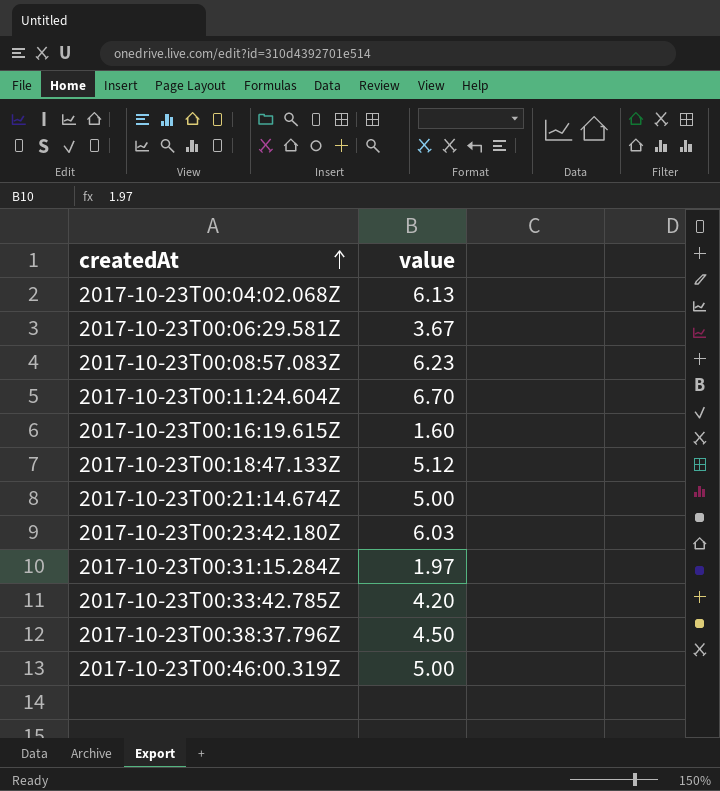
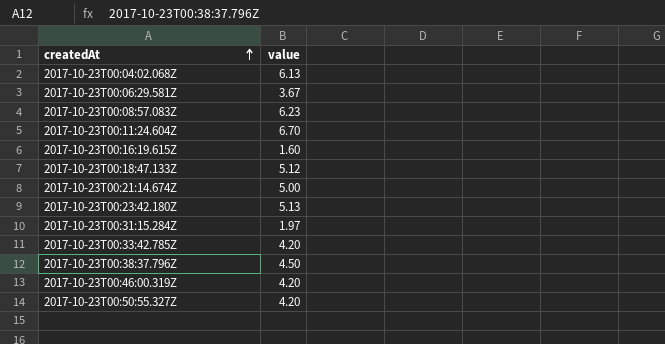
2017-10-23T00:23:42.180Z | value: 6.03 -> 5.13
2017-10-23T00:46:00.319Z | value: 5.00 -> 4.20
row 2017-10-23T00:50:55.327Z: none -> 4.20

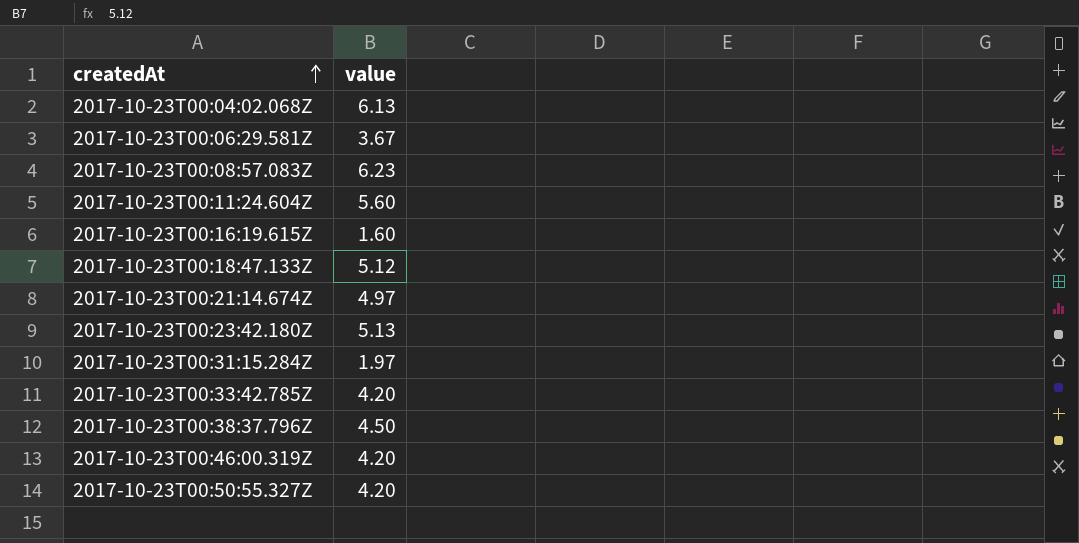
2017-10-23T00:11:24.604Z | value: 6.70 -> 5.60
2017-10-23T00:21:14.674Z | value: 5.00 -> 4.97

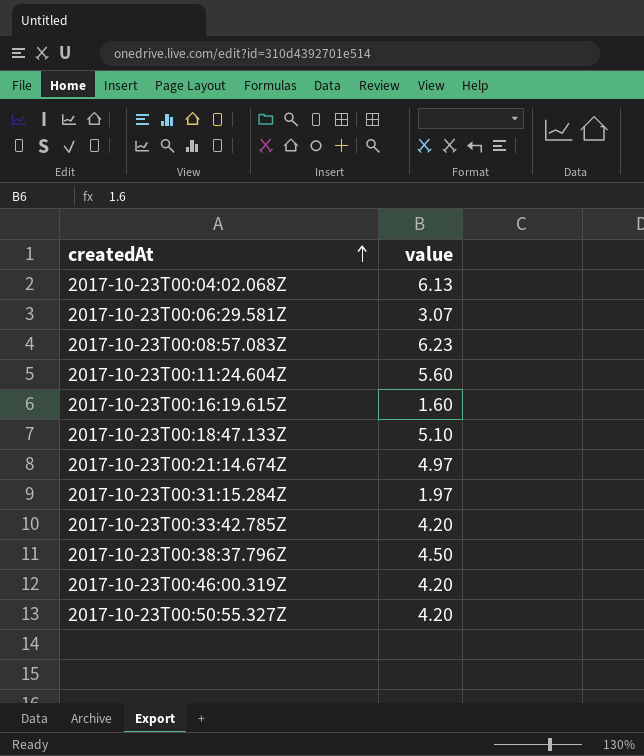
row 2017-10-23T00:23:42.180Z: 5.13 -> none
2017-10-23T00:06:29.581Z | value: 3.67 -> 3.07
2017-10-23T00:18:47.133Z | value: 5.12 -> 5.10

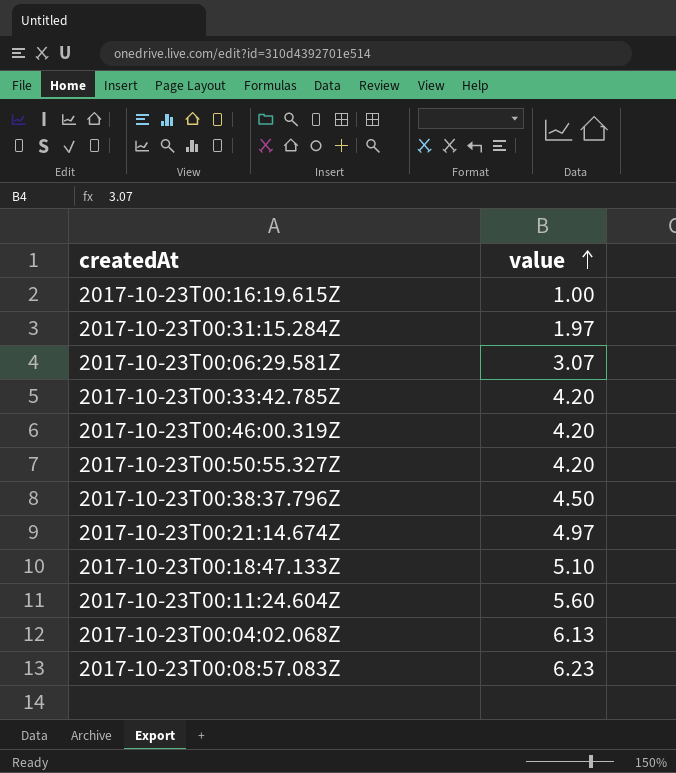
row order: createdAt ascending -> value ascending
2017-10-23T00:16:19.615Z | value: 1.60 -> 1.00

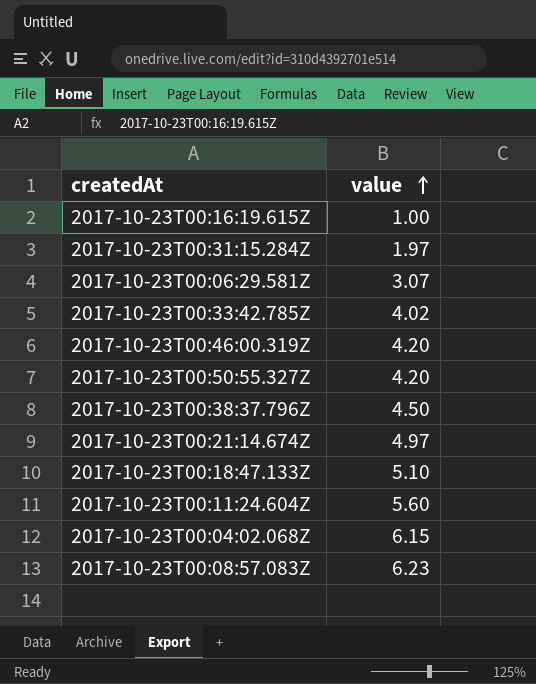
2017-10-23T00:33:42.785Z | value: 4.20 -> 4.02
2017-10-23T00:04:02.068Z | value: 6.13 -> 6.15

